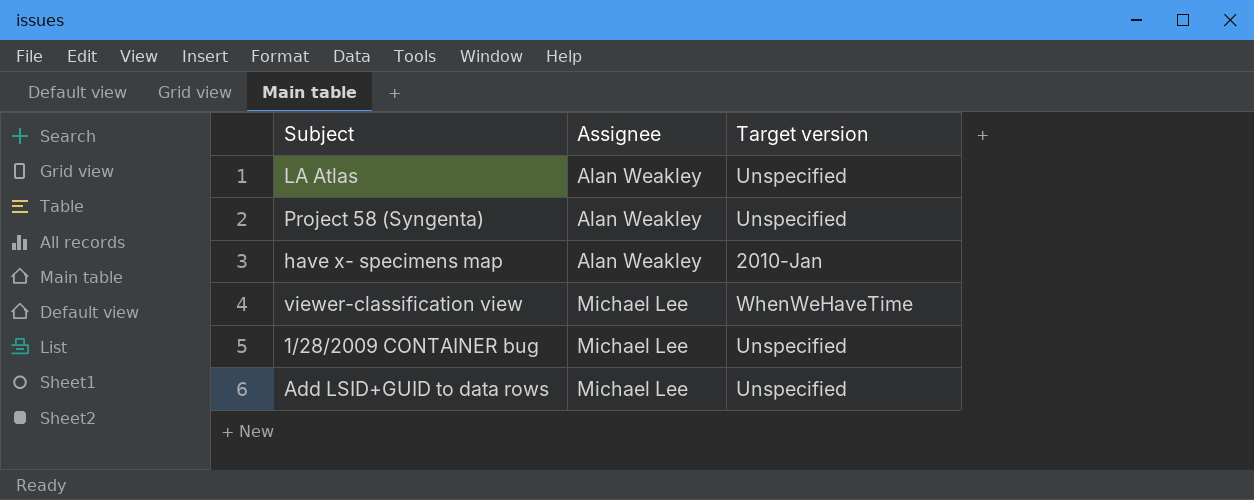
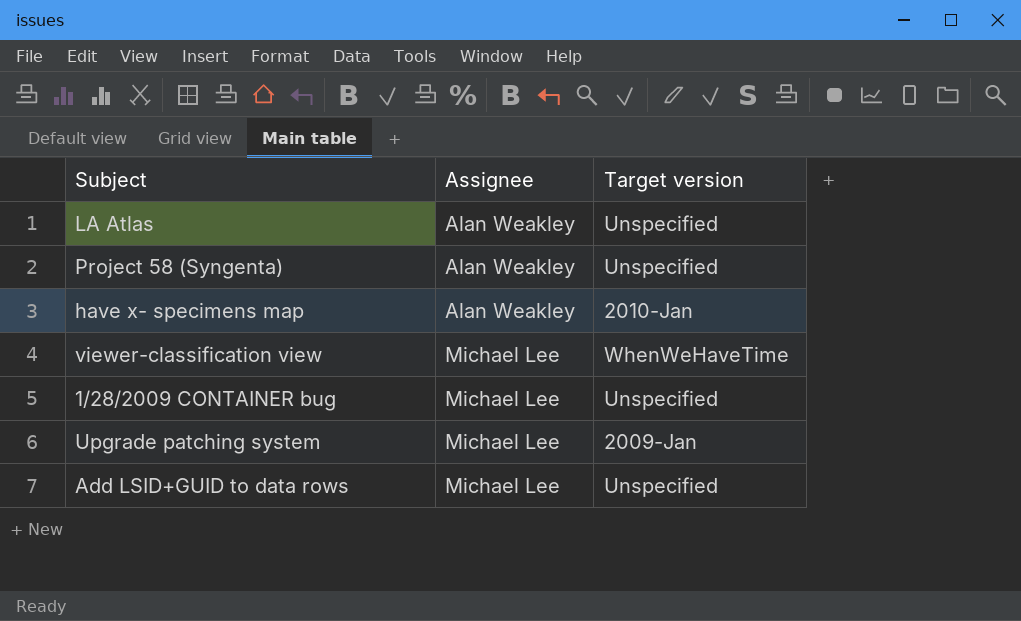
row Upgrade patching system: none -> Michael Lee | 2009-Jan

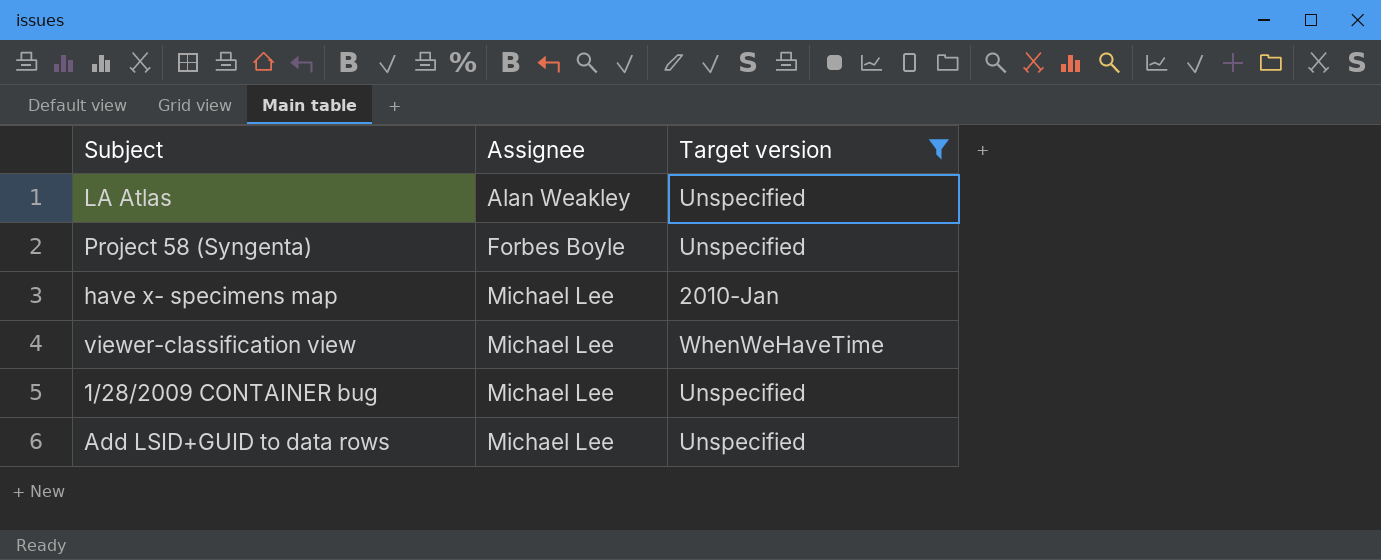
filter: none -> Target version != 2009-Jan
Project 58 (Syngenta) | Assignee: Alan Weakley -> Forbes Boyle
have x- specimens map | Assignee: Alan Weakley -> Michael Lee

